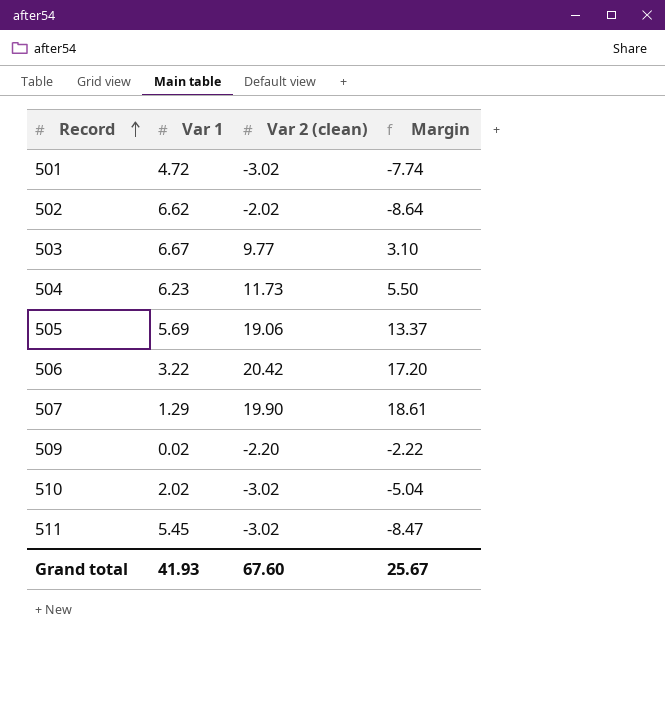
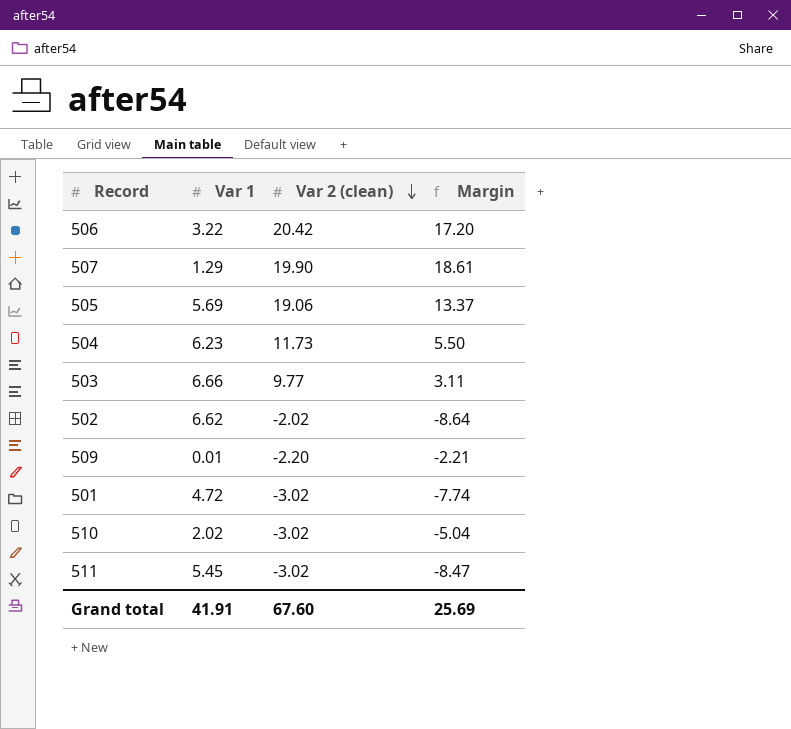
row order: Record ascending -> Var 2 (clean) descending
503 | Var 1: 6.67 -> 6.66
503 | Margin: 3.10 -> 3.11
509 | Var 1: 0.02 -> 0.01
509 | Margin: -2.22 -> -2.21
Grand total | Var 1: 41.93 -> 41.91
Grand total | Margin: 25.67 -> 25.69

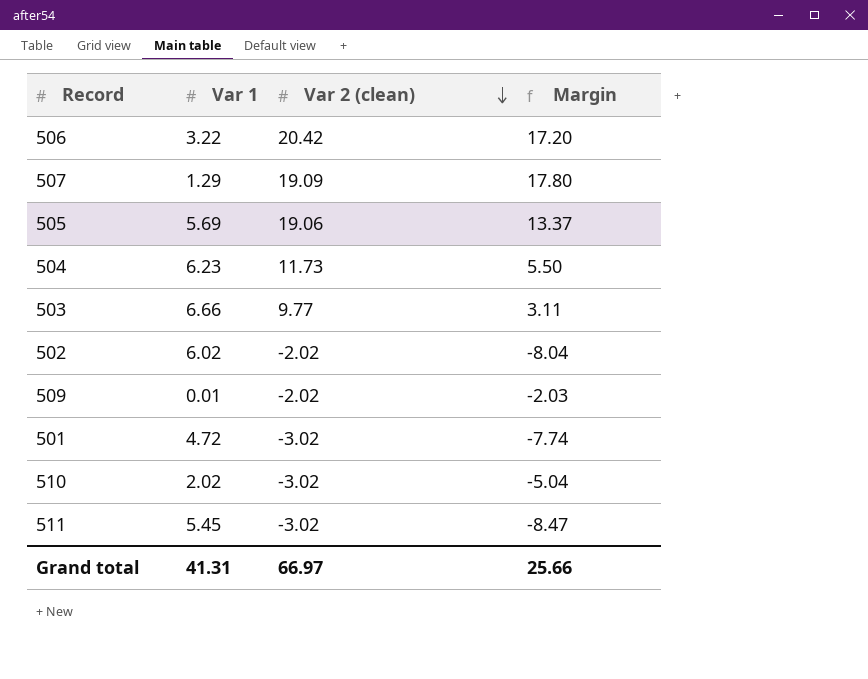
507 | Var 2 (clean): 19.90 -> 19.09
507 | Margin: 18.61 -> 17.80
502 | Var 1: 6.62 -> 6.02
502 | Margin: -8.64 -> -8.04
509 | Var 2 (clean): -2.20 -> -2.02
509 | Margin: -2.21 -> -2.03
Grand total | Var 1: 41.91 -> 41.31
Grand total | Var 2 (clean): 67.60 -> 66.97
Grand total | Margin: 25.69 -> 25.66

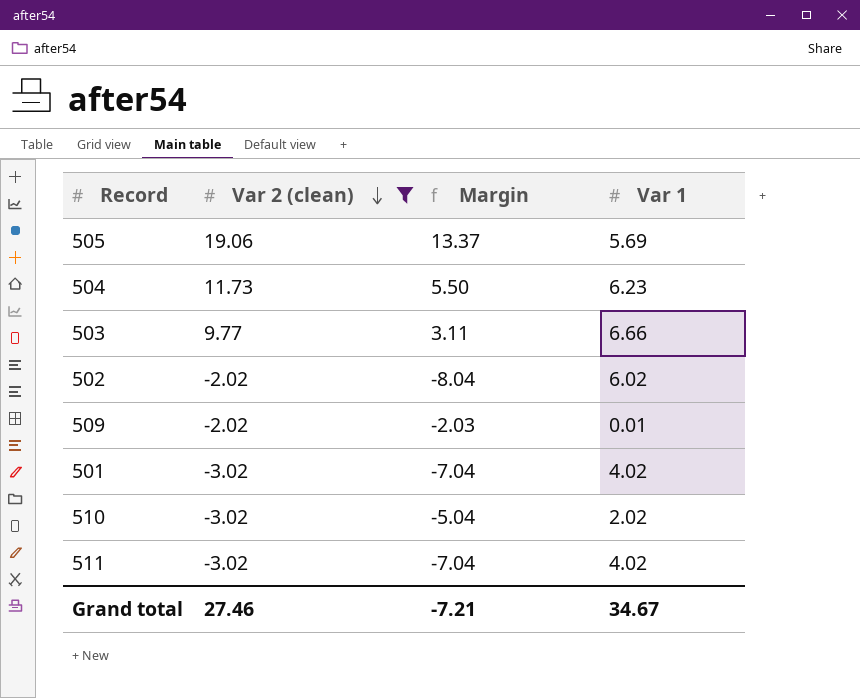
filter: none -> Var 2 (clean) <= 19.06
column Var 1 | position: 2 -> 4
501 | Margin: -7.74 -> -7.04
501 | Var 1: 4.72 -> 4.02
511 | Margin: -8.47 -> -7.04
511 | Var 1: 5.45 -> 4.02
Grand total | Var 2 (clean): 66.97 -> 27.46
Grand total | Margin: 25.66 -> -7.21
Grand total | Var 1: 41.31 -> 34.67

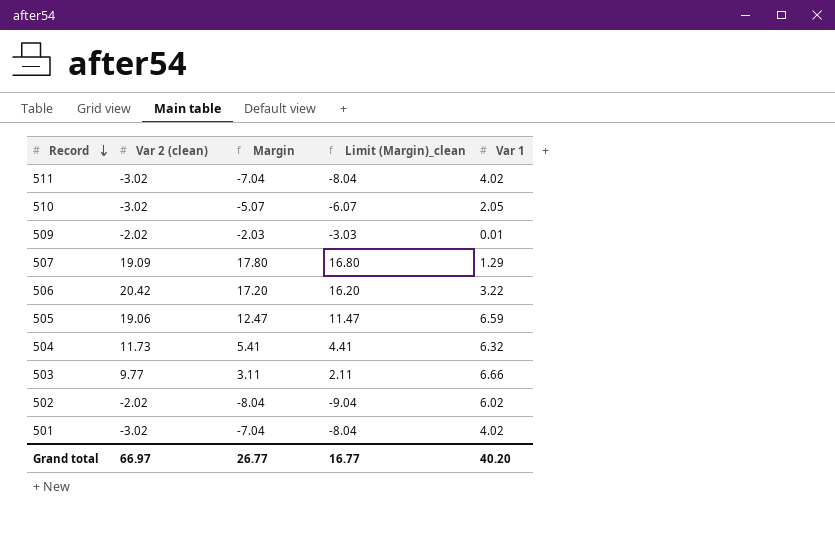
filter: Var 2 (clean) <= 19.06 -> none
row order: Var 2 (clean) descending -> Record descending
column Limit (Margin)_clean | formula: none -> [Margin] - 1
510 | Margin: -5.04 -> -5.07
510 | Var 1: 2.02 -> 2.05
505 | Margin: 13.37 -> 12.47
505 | Var 1: 5.69 -> 6.59
504 | Margin: 5.50 -> 5.41
504 | Var 1: 6.23 -> 6.32
Grand total | Var 2 (clean): 27.46 -> 66.97
Grand total | Margin: -7.21 -> 26.77
Grand total | Var 1: 34.67 -> 40.20

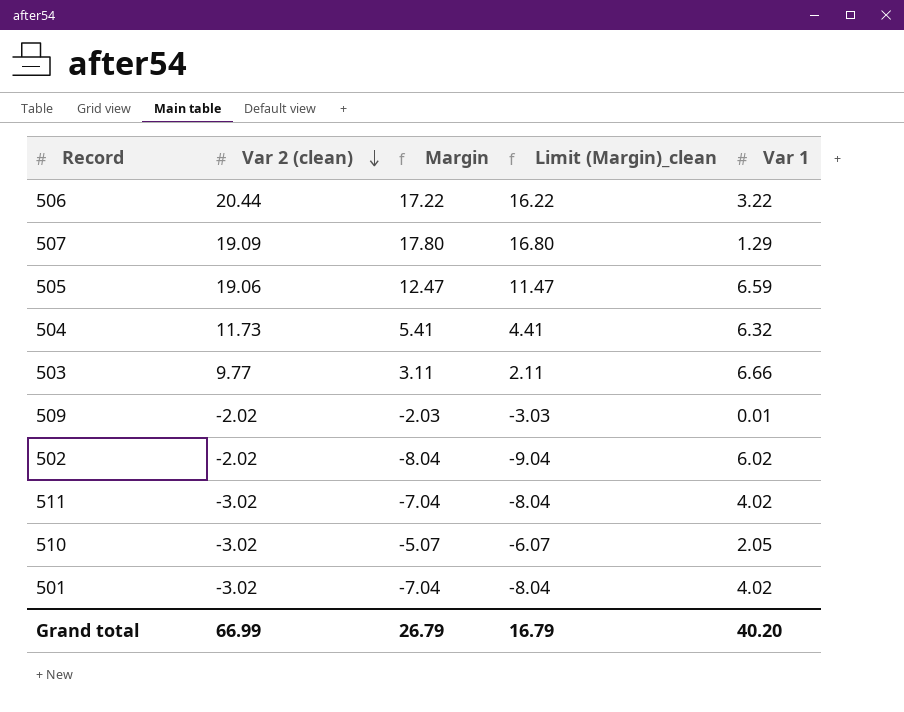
row order: Record descending -> Var 2 (clean) descending
506 | Var 2 (clean): 20.42 -> 20.44
506 | Margin: 17.20 -> 17.22
506 | Limit (Margin)_clean: 16.20 -> 16.22
Grand total | Var 2 (clean): 66.97 -> 66.99
Grand total | Margin: 26.77 -> 26.79
Grand total | Limit (Margin)_clean: 16.77 -> 16.79

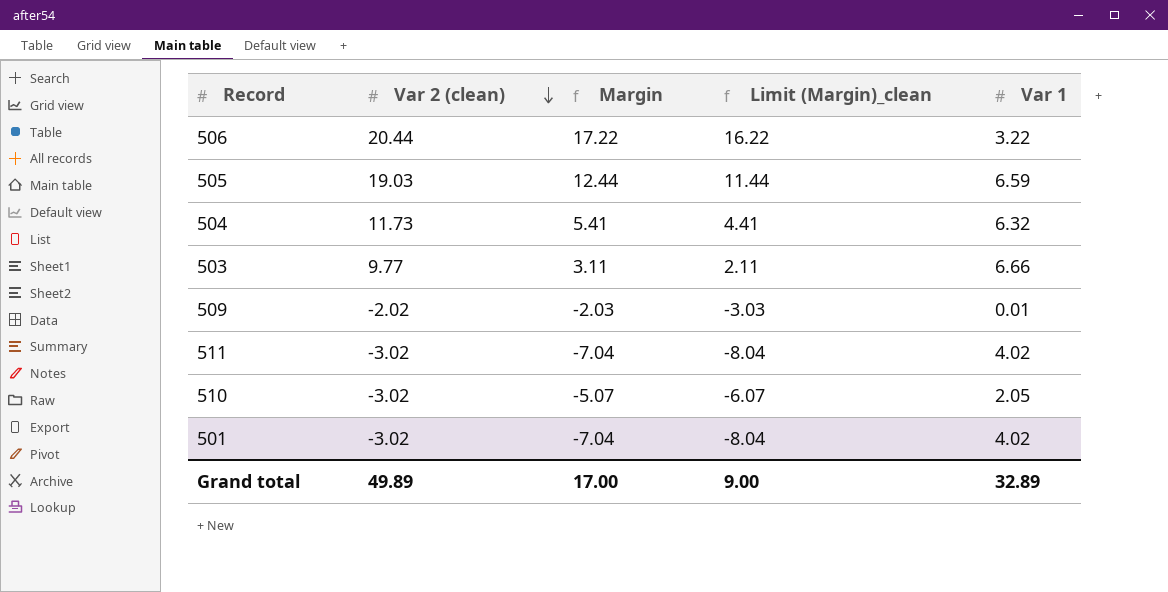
row 507: 19.09 | 17.80 | 16.80 | 1.29 -> none
row 502: -2.02 | -8.04 | -9.04 | 6.02 -> none
505 | Var 2 (clean): 19.06 -> 19.03
505 | Margin: 12.47 -> 12.44
505 | Limit (Margin)_clean: 11.47 -> 11.44
Grand total | Var 2 (clean): 66.99 -> 49.89
Grand total | Margin: 26.79 -> 17.00
Grand total | Limit (Margin)_clean: 16.79 -> 9.00
Grand total | Var 1: 40.20 -> 32.89

